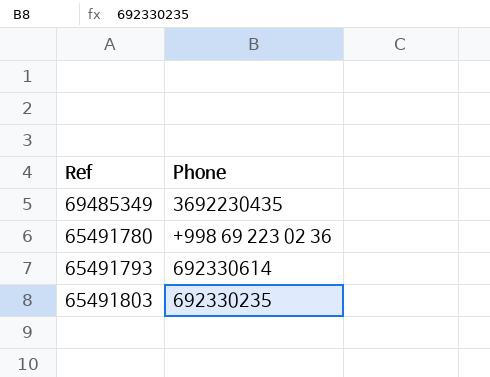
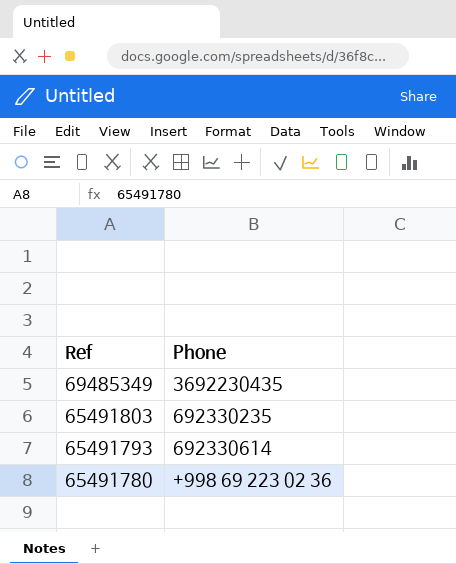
row order: none -> Ref descending

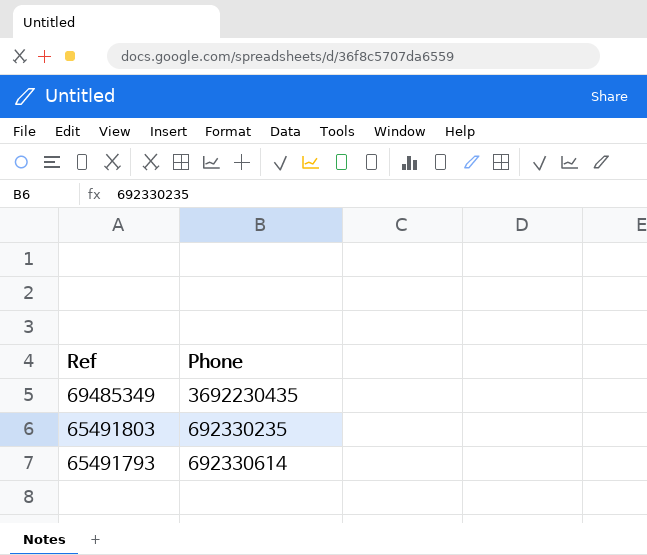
row 65491780: +998 69 223 02 36 -> none

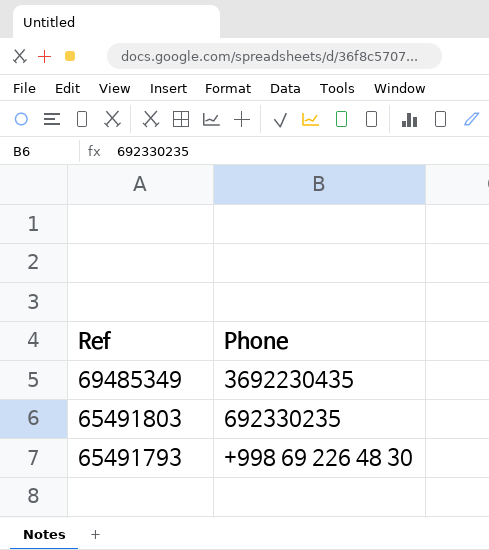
65491793 | Phone: 692330614 -> +998 69 226 48 30

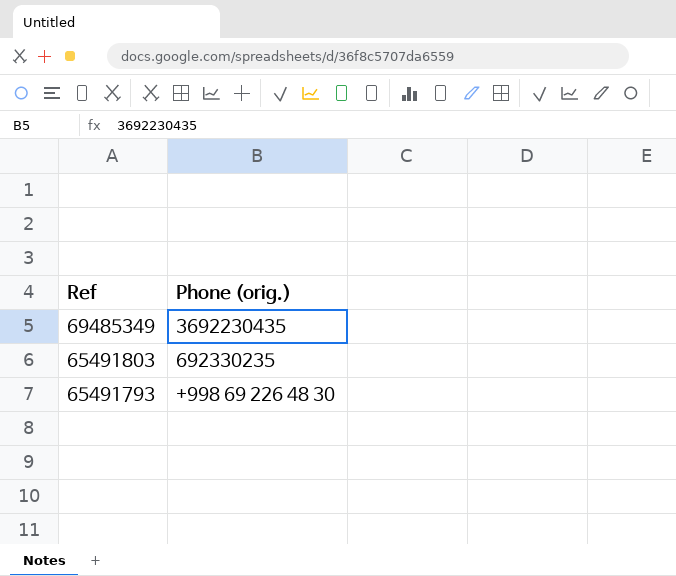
column name: Phone -> Phone (orig.)

